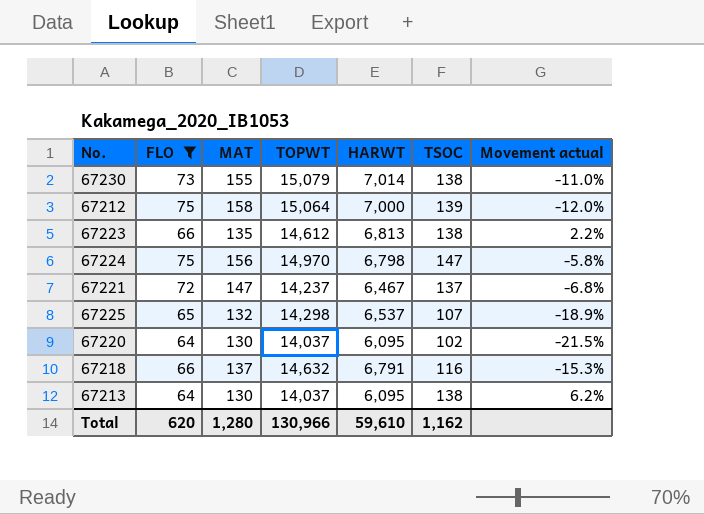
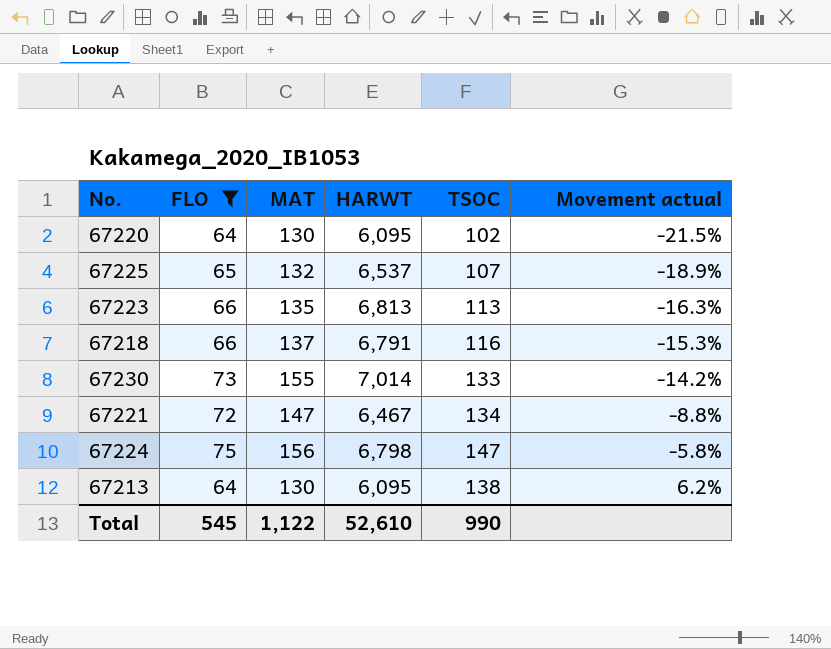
row order: none -> Movement actual ascending
column TOPWT | position: 4 -> none
row 67212: 75 | 158 | 15,064 | 7,000 | 139 | -12.0% -> none
67223 | TSOC: 138 -> 113
67223 | Movement actual: 2.2% -> -16.3%
67230 | TSOC: 138 -> 133
67230 | Movement actual: -11.0% -> -14.2%
67221 | TSOC: 137 -> 134
67221 | Movement actual: -6.8% -> -8.8%
Total | FLO: 620 -> 545
Total | MAT: 1,280 -> 1,122
Total | HARWT: 59,610 -> 52,610
Total | TSOC: 1,162 -> 990

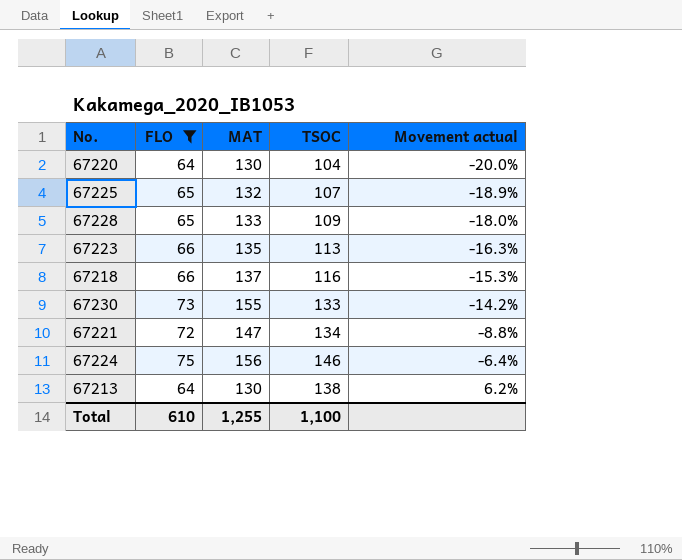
column HARWT | position: 4 -> none
67220 | TSOC: 102 -> 104
67220 | Movement actual: -21.5% -> -20.0%
row 67228: none -> 65 | 133 | 109 | -18.0%
67224 | TSOC: 147 -> 146
67224 | Movement actual: -5.8% -> -6.4%
Total | FLO: 545 -> 610
Total | MAT: 1,122 -> 1,255
Total | TSOC: 990 -> 1,100

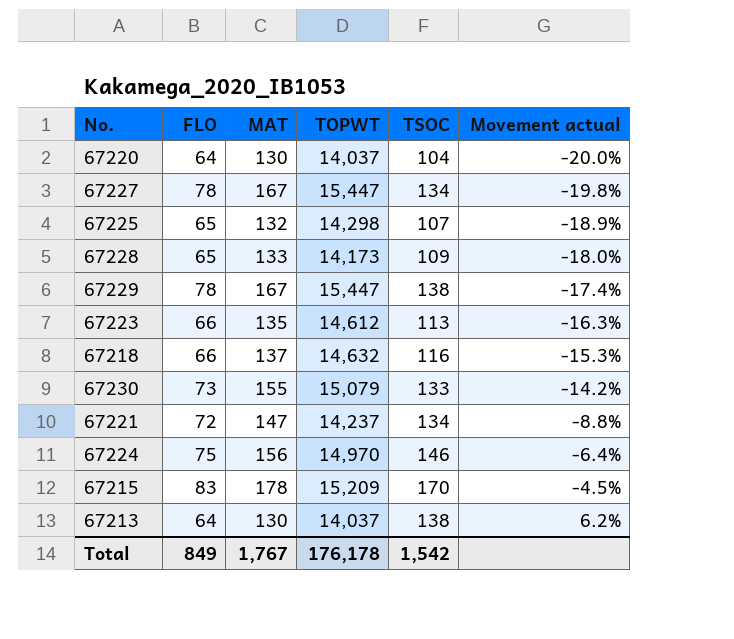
filter: FLO <= 75 -> none
column TOPWT | position: none -> 4
Total | FLO: 610 -> 849
Total | MAT: 1,255 -> 1,767
Total | TSOC: 1,100 -> 1,542

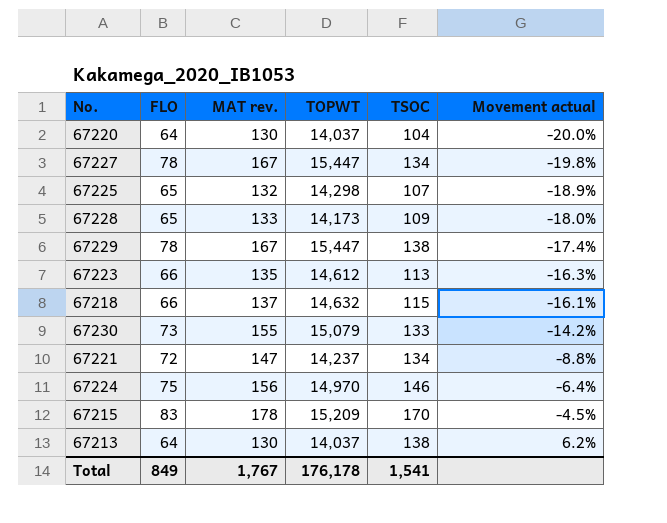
column name: MAT -> MAT rev.
67218 | TSOC: 116 -> 115
67218 | Movement actual: -15.3% -> -16.1%
Total | TSOC: 1,542 -> 1,541

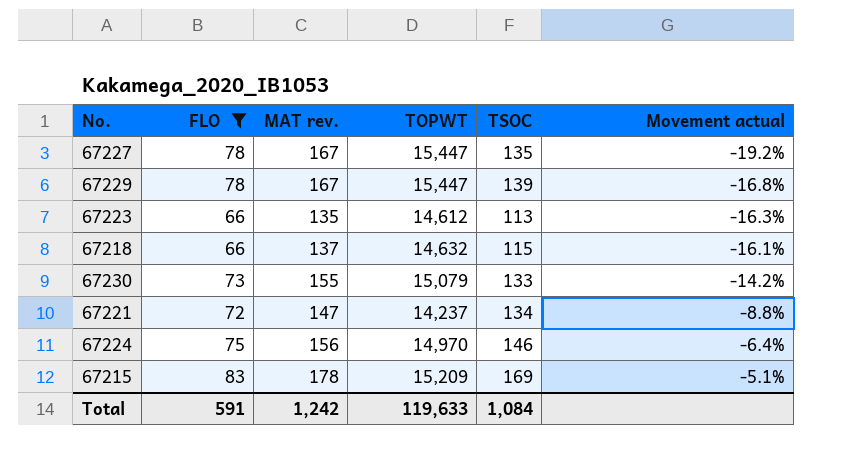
filter: none -> FLO >= 66
67227 | TSOC: 134 -> 135
67227 | Movement actual: -19.8% -> -19.2%
67229 | TSOC: 138 -> 139
67229 | Movement actual: -17.4% -> -16.8%
67215 | TSOC: 170 -> 169
67215 | Movement actual: -4.5% -> -5.1%
Total | FLO: 849 -> 591
Total | MAT rev.: 1,767 -> 1,242
Total | TOPWT: 176,178 -> 119,633
Total | TSOC: 1,541 -> 1,084

